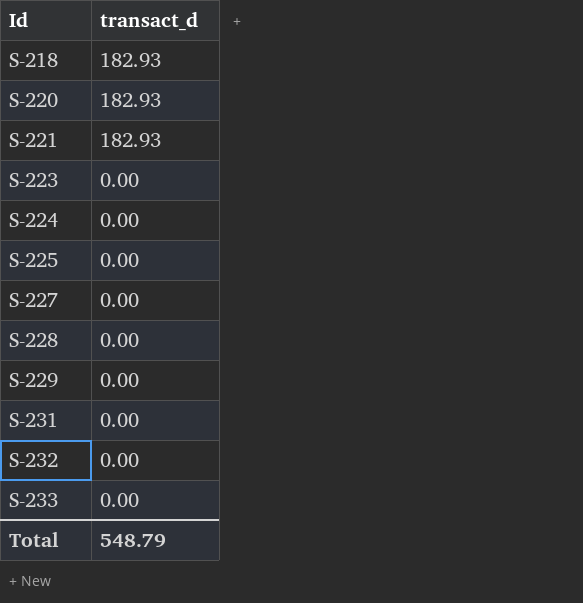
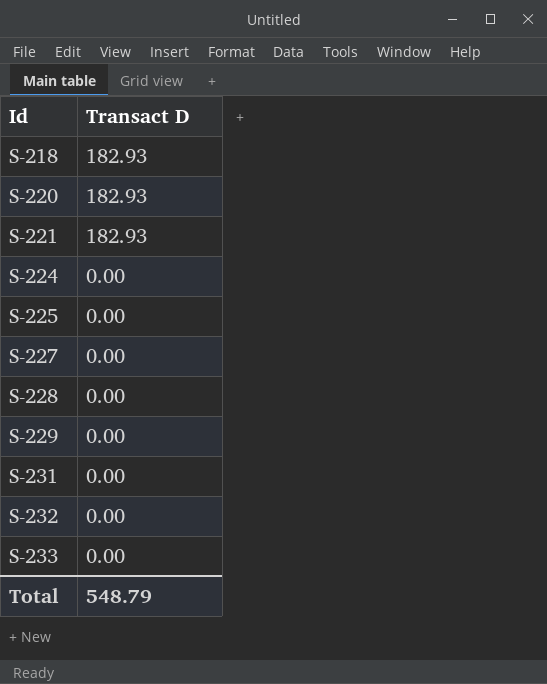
column name: transact_d -> Transact D
row S-223: 0.00 -> none

